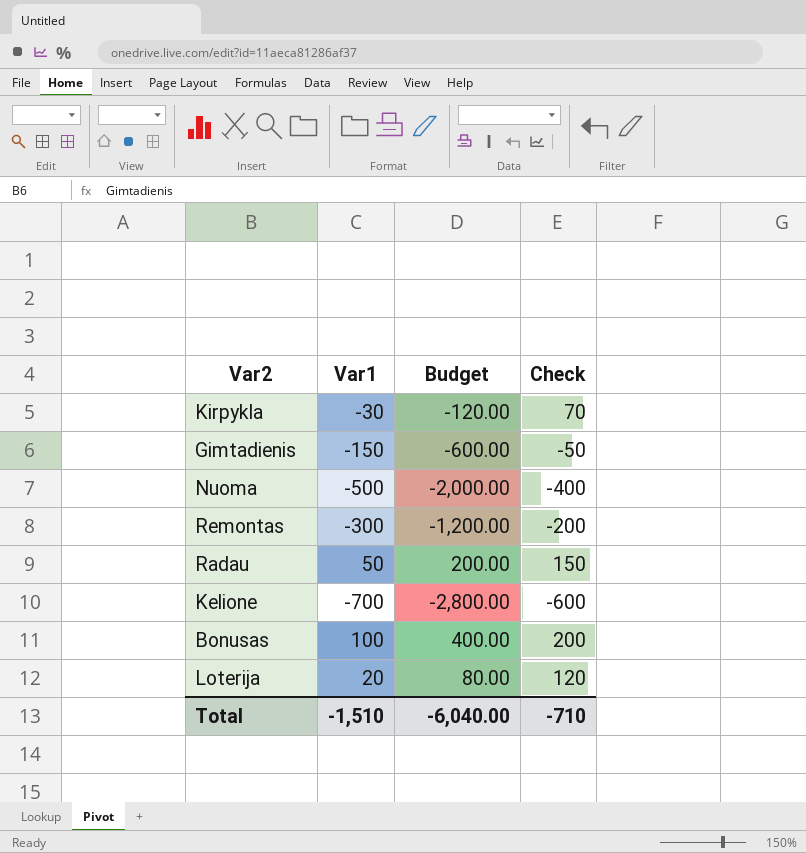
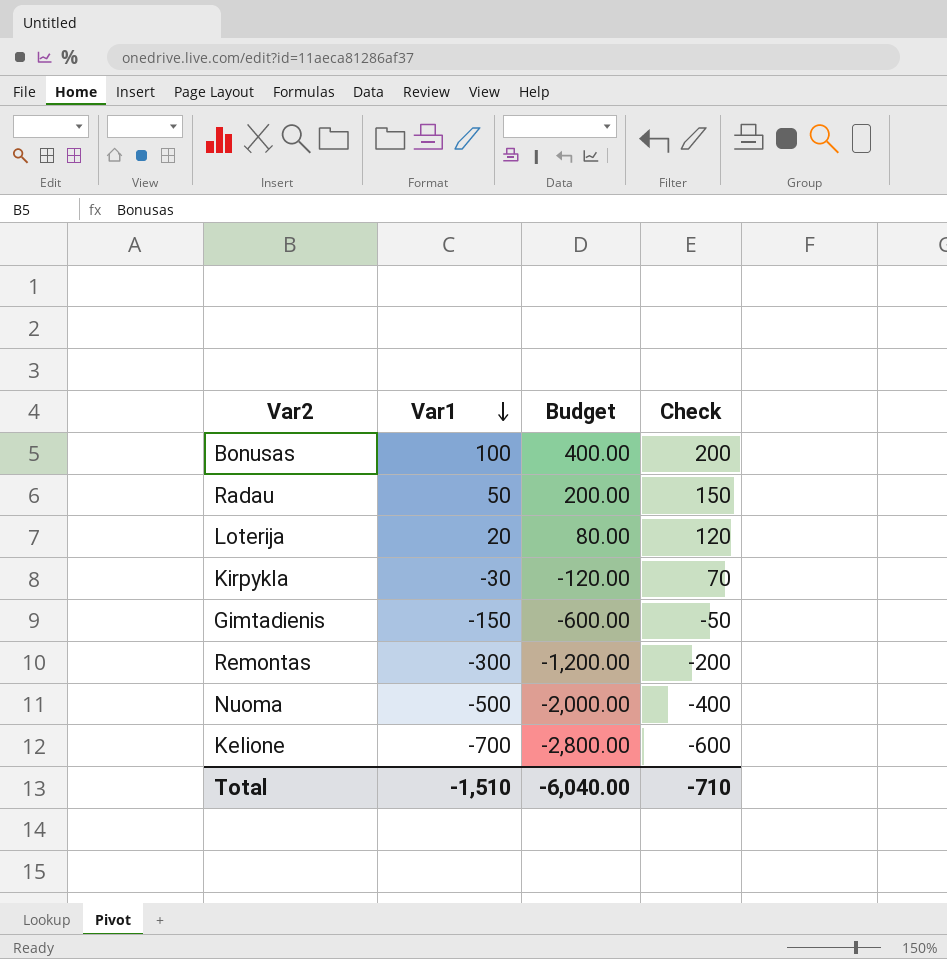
row order: none -> Var1 descending

